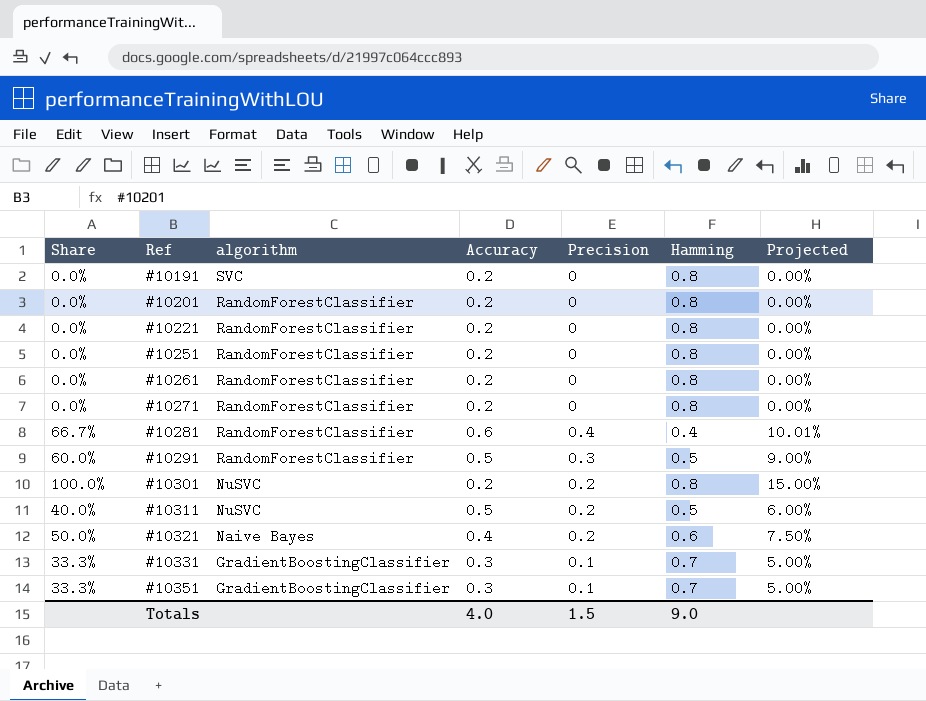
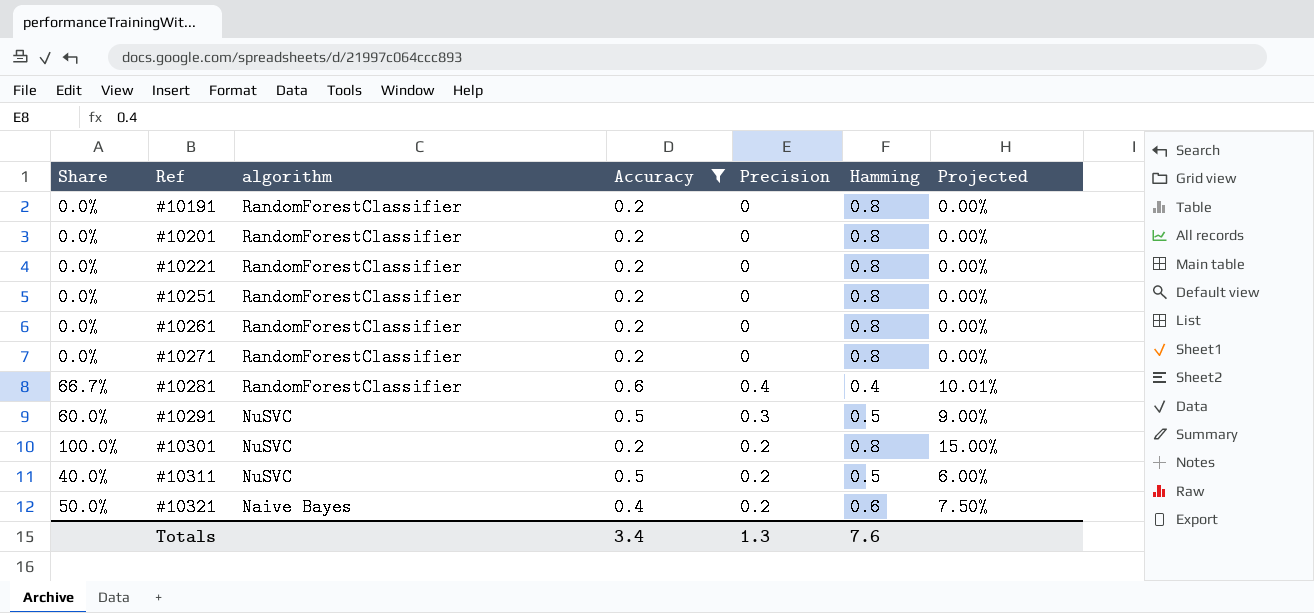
filter: none -> Accuracy != 0.3
#10191 | algorithm: SVC -> RandomForestClassifier
#10291 | algorithm: RandomForestClassifier -> NuSVC
Totals | Accuracy: 4.0 -> 3.4
Totals | Precision: 1.5 -> 1.3
Totals | Hamming: 9.0 -> 7.6

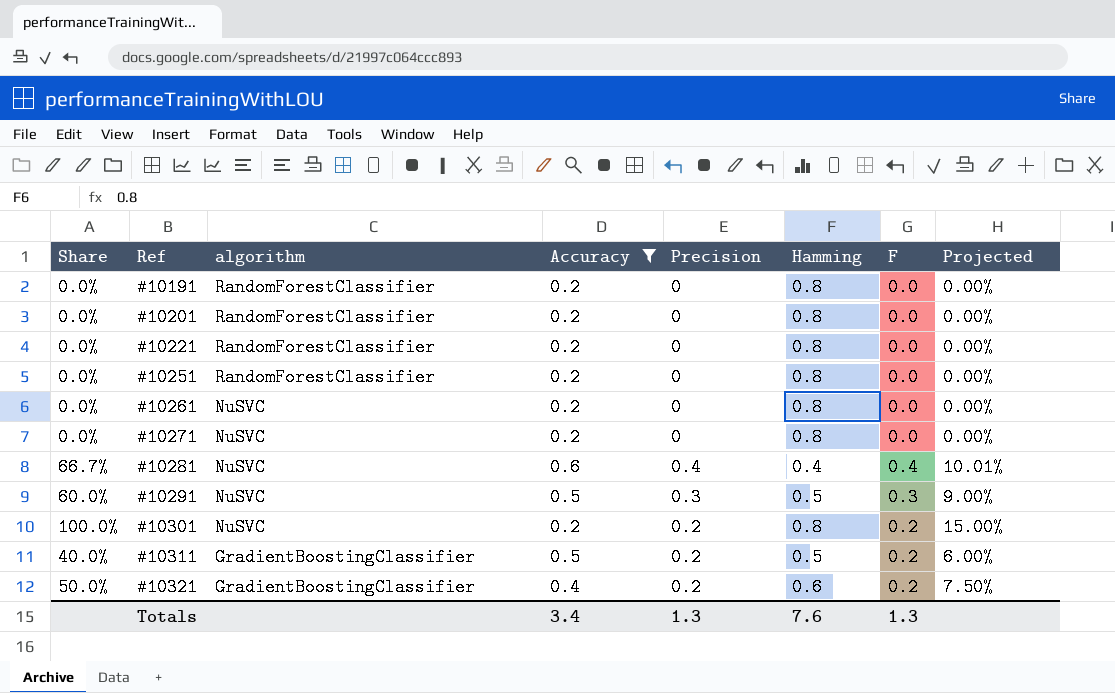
column F | position: none -> 7
#10261 | algorithm: RandomForestClassifier -> NuSVC
#10271 | algorithm: RandomForestClassifier -> NuSVC
#10281 | algorithm: RandomForestClassifier -> NuSVC
#10311 | algorithm: NuSVC -> GradientBoostingClassifier
#10321 | algorithm: Naive Bayes -> GradientBoostingClassifier

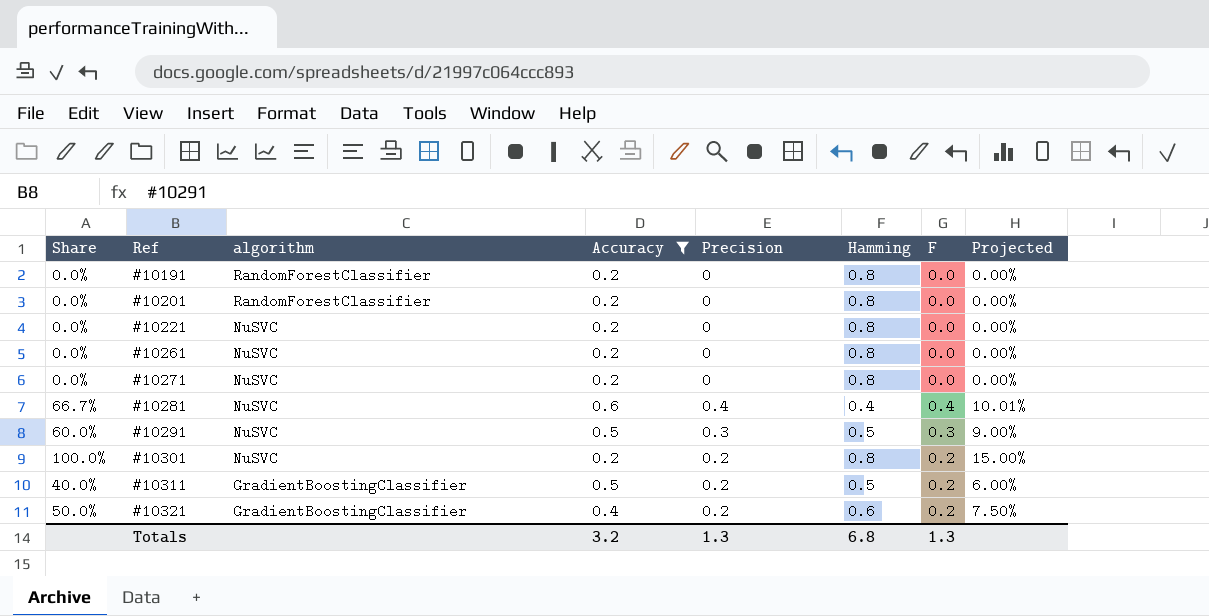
row #10251: 0.0% | RandomForestClassifier | 0.2 | 0 | 0.8 | 0.0 | 0.00% -> none
#10221 | algorithm: RandomForestClassifier -> NuSVC
Totals | Accuracy: 3.4 -> 3.2
Totals | Hamming: 7.6 -> 6.8

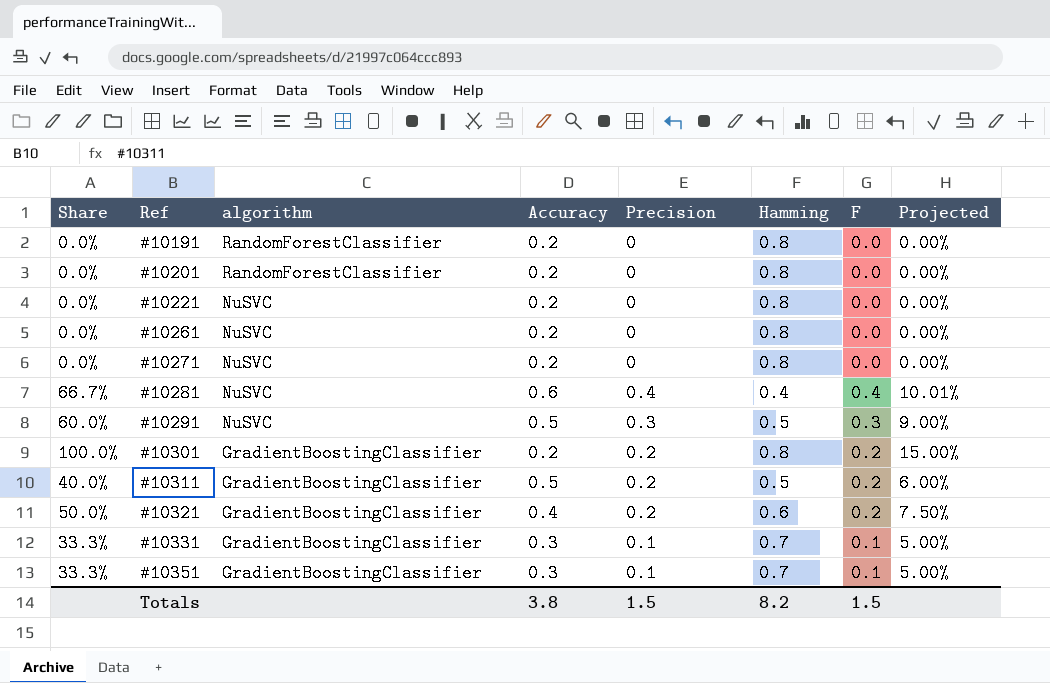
filter: Accuracy != 0.3 -> none
#10301 | algorithm: NuSVC -> GradientBoostingClassifier
Totals | Accuracy: 3.2 -> 3.8
Totals | Precision: 1.3 -> 1.5
Totals | Hamming: 6.8 -> 8.2
Totals | F: 1.3 -> 1.5

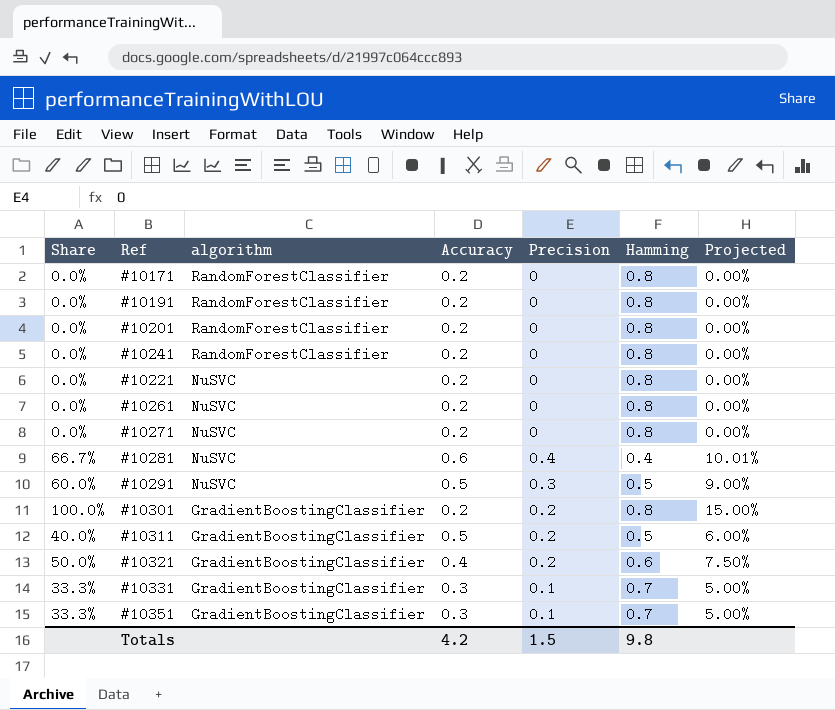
column F | position: 7 -> none
row #10171: none -> 0.0% | RandomForestClassifier | 0.2 | 0 | 0.8 | 0.00%
row #10241: none -> 0.0% | RandomForestClassifier | 0.2 | 0 | 0.8 | 0.00%
Totals | Accuracy: 3.8 -> 4.2
Totals | Hamming: 8.2 -> 9.8

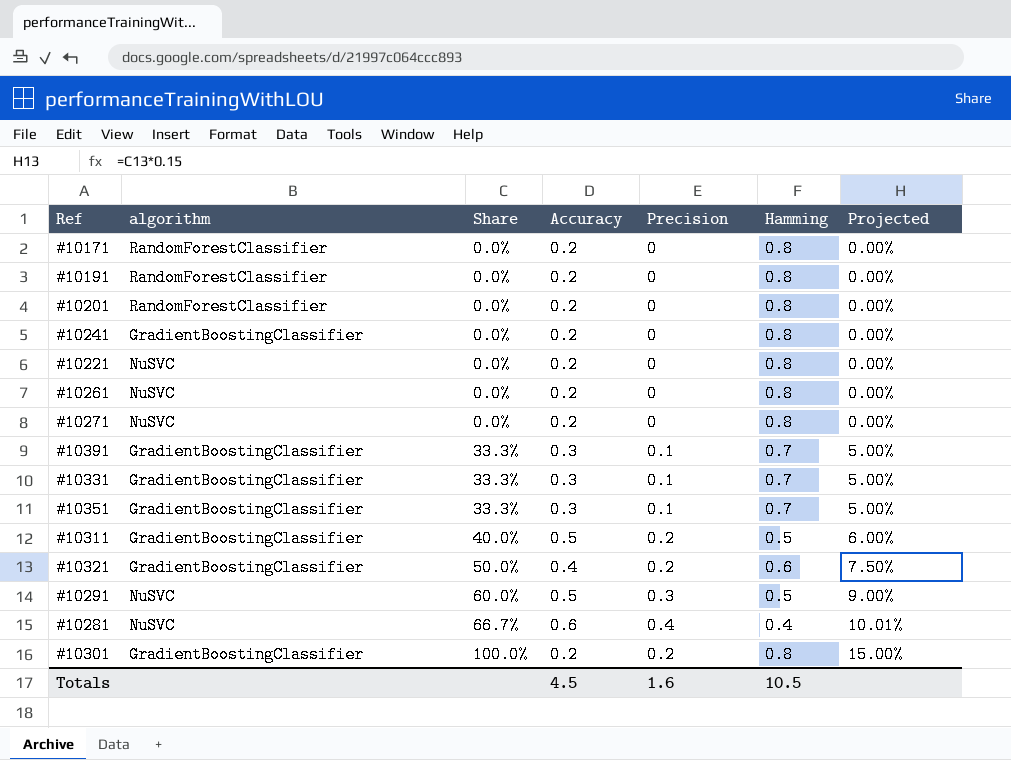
row order: algorithm descending -> Share ascending
column Share | position: 1 -> 3
#10241 | algorithm: RandomForestClassifier -> GradientBoostingClassifier
row #10391: none -> GradientBoostingClassifier | 33.3% | 0.3 | 0.1 | 0.7 | 5.00%
Totals | Accuracy: 4.2 -> 4.5
Totals | Precision: 1.5 -> 1.6
Totals | Hamming: 9.8 -> 10.5

